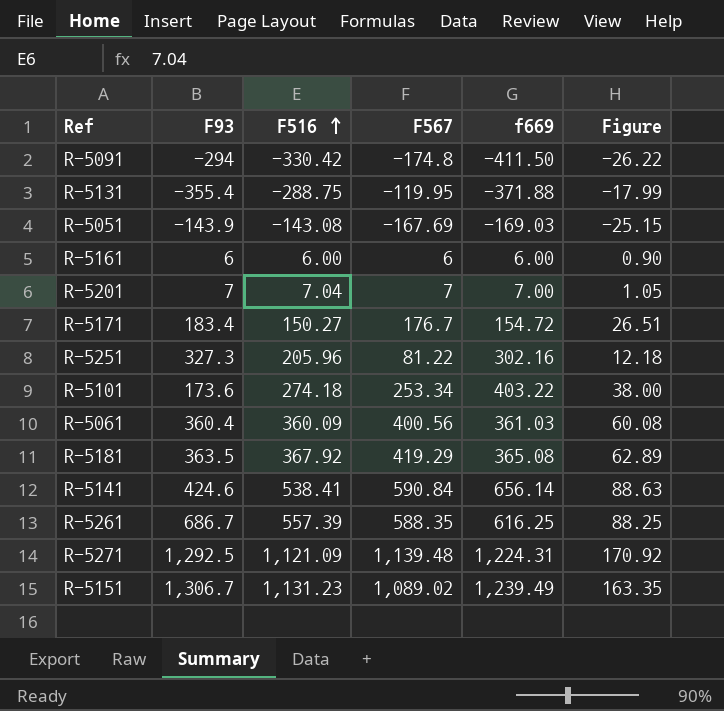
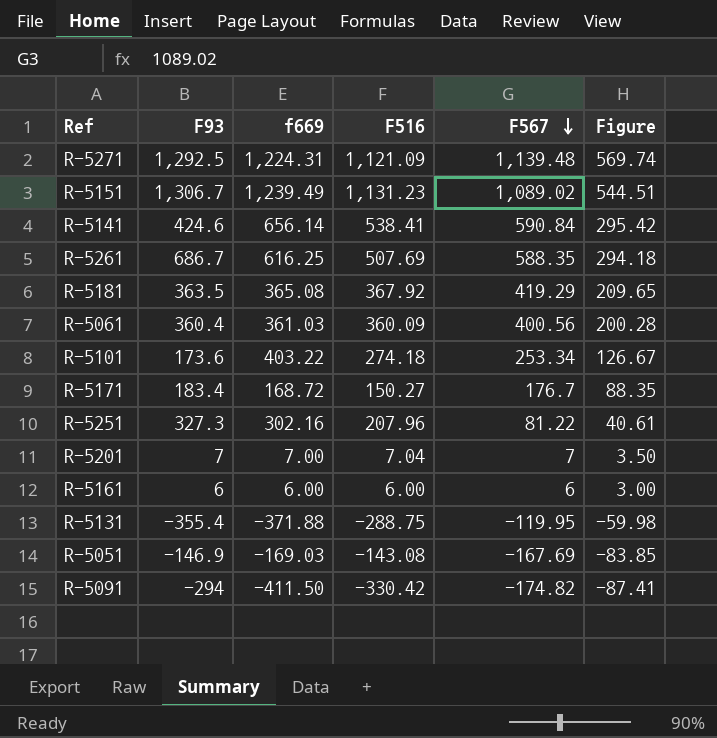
row order: F516 ascending -> F567 descending
column f669 | position: 5 -> 3
column Figure | formula: [F567] * 0.15 -> [F567] * 0.5
R-5261 | F516: 557.39 -> 507.69
R-5171 | f669: 154.72 -> 168.72
R-5251 | F516: 205.96 -> 207.96
R-5051 | F93: -143.9 -> -146.9
R-5091 | F567: -174.8 -> -174.82

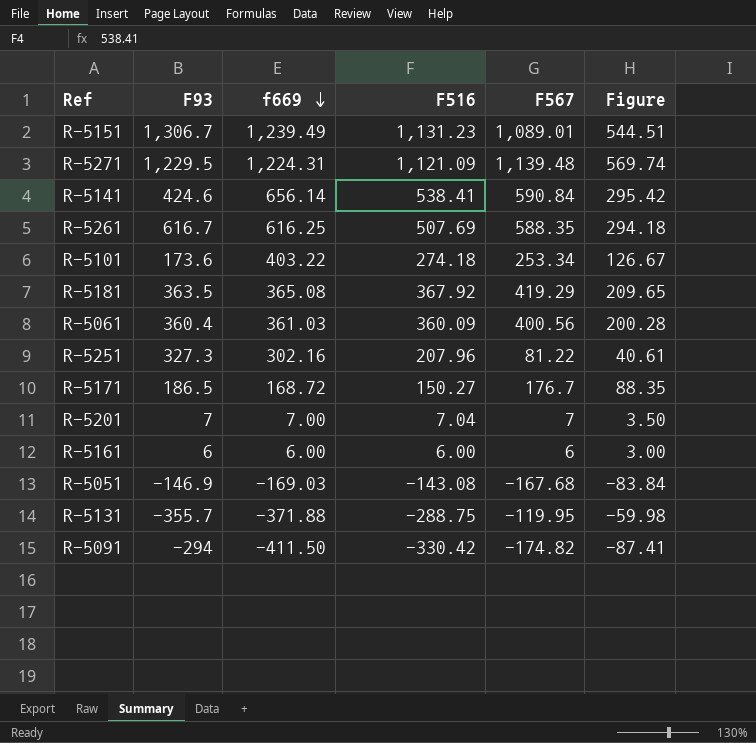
row order: F567 descending -> f669 descending
R-5151 | F567: 1,089.02 -> 1,089.01
R-5271 | F93: 1,292.5 -> 1,229.5
R-5261 | F93: 686.7 -> 616.7
R-5171 | F93: 183.4 -> 186.5
R-5051 | F567: -167.69 -> -167.68
R-5051 | Figure: -83.85 -> -83.84
R-5131 | F93: -355.4 -> -355.7

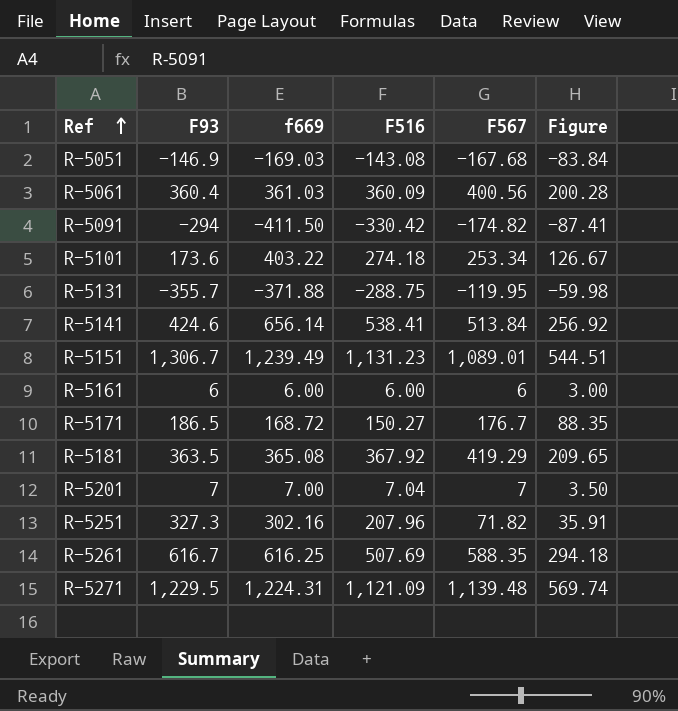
row order: f669 descending -> Ref ascending
R-5141 | F567: 590.84 -> 513.84
R-5141 | Figure: 295.42 -> 256.92
R-5251 | F567: 81.22 -> 71.82
R-5251 | Figure: 40.61 -> 35.91

